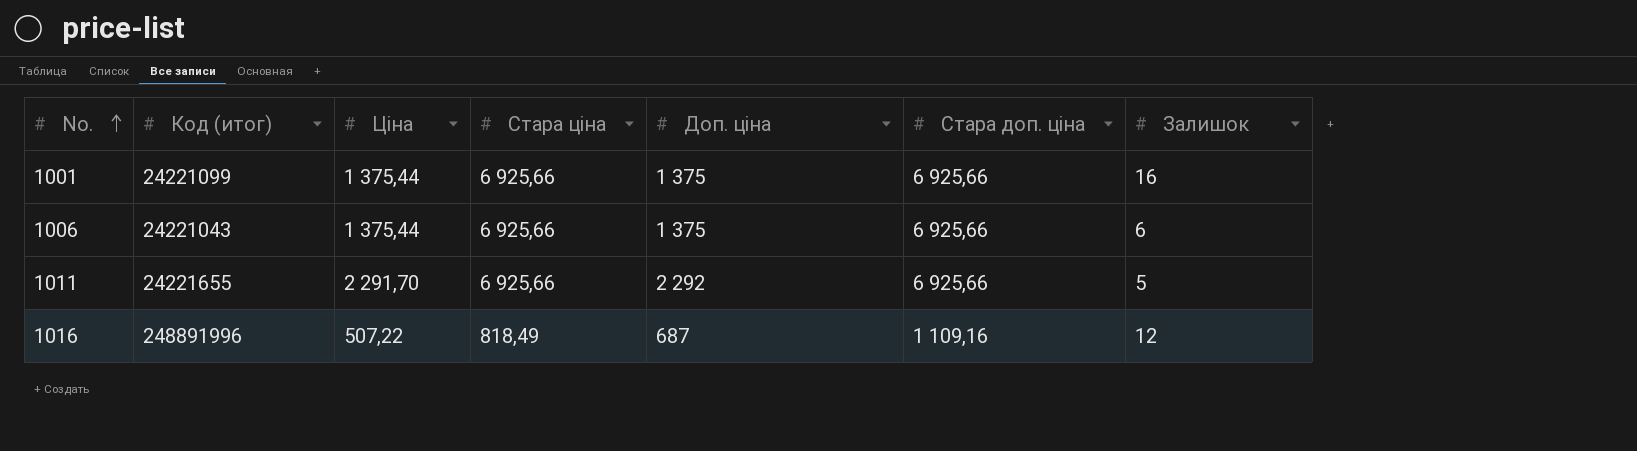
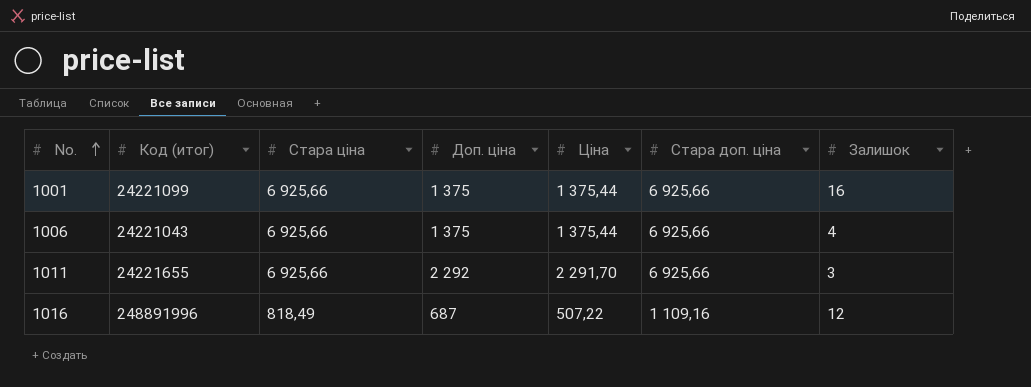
column Ціна | position: 3 -> 5
1006 | Залишок: 6 -> 4
1011 | Залишок: 5 -> 3

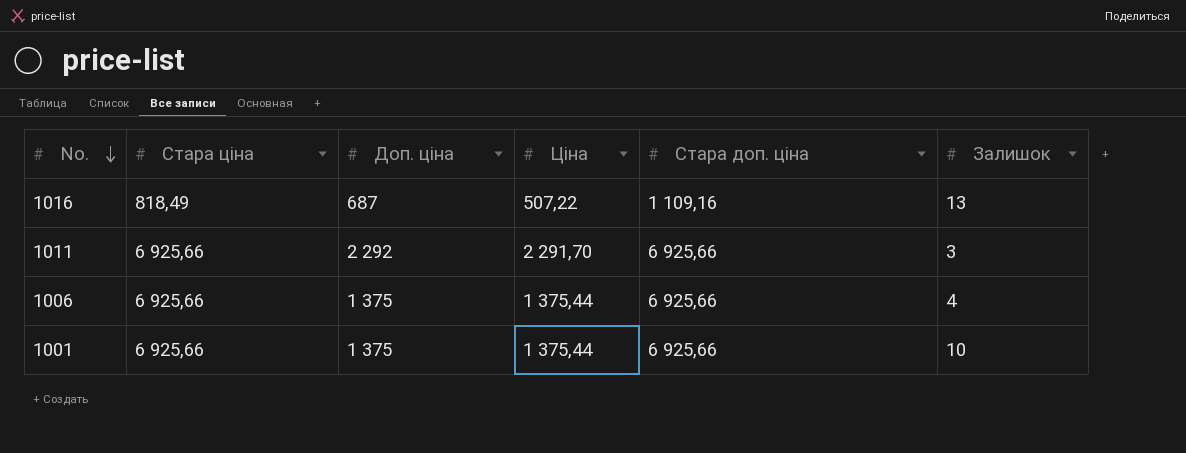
row order: No. ascending -> No. descending
column Код (итог) | position: 2 -> none
1016 | Залишок: 12 -> 13
1001 | Залишок: 16 -> 10

